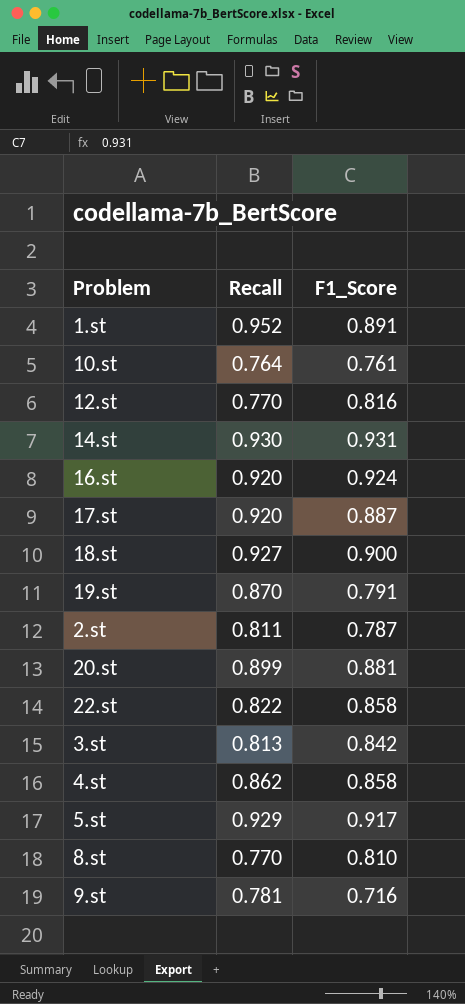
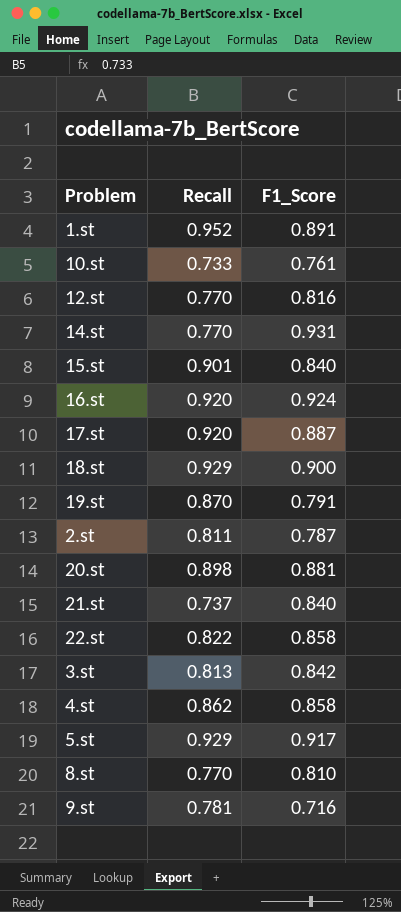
10.st | Recall: 0.764 -> 0.733
14.st | Recall: 0.930 -> 0.770
row 15.st: none -> 0.901 | 0.840
18.st | Recall: 0.927 -> 0.929
20.st | Recall: 0.899 -> 0.898
row 21.st: none -> 0.737 | 0.840

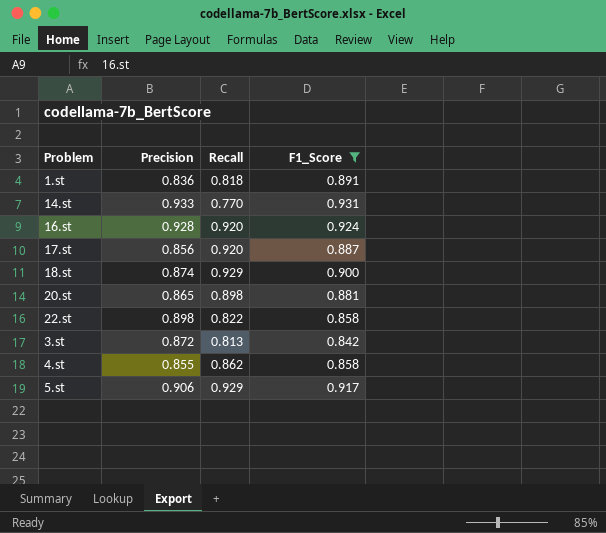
filter: none -> F1_Score >= 0.842
column Precision | position: none -> 2
1.st | Recall: 0.952 -> 0.818

